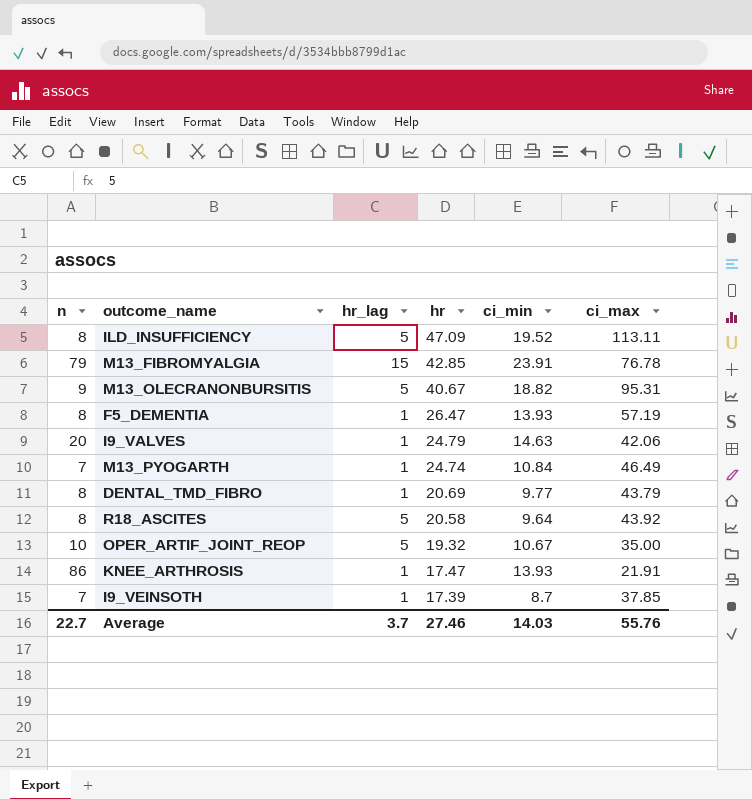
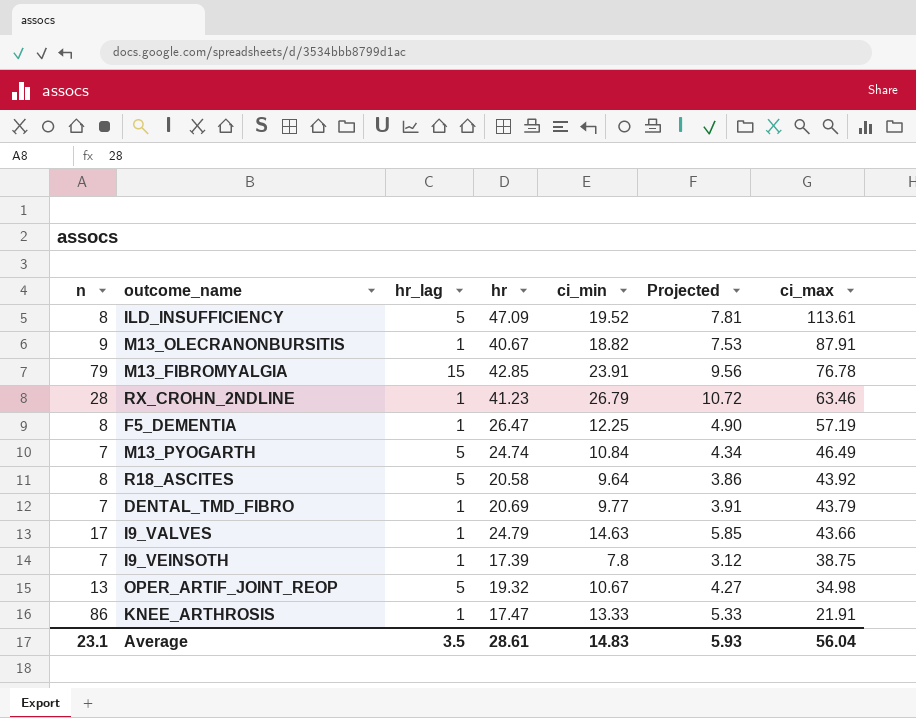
row order: hr descending -> ci_max descending
column Projected | formula: none -> [ci_min] * 0.4
ILD_INSUFFICIENCY | ci_max: 113.11 -> 113.61
M13_OLECRANONBURSITIS | hr_lag: 5 -> 1
M13_OLECRANONBURSITIS | ci_max: 95.31 -> 87.91
row RX_CROHN_2NDLINE: none -> 28 | 1 | 41.23 | 26.79 | 10.72 | 63.46
F5_DEMENTIA | ci_min: 13.93 -> 12.25
M13_PYOGARTH | hr_lag: 1 -> 5
DENTAL_TMD_FIBRO | n: 8 -> 7
I9_VALVES | n: 20 -> 17
I9_VALVES | ci_max: 42.06 -> 43.66
I9_VEINSOTH | ci_min: 8.7 -> 7.8
I9_VEINSOTH | ci_max: 37.85 -> 38.75
OPER_ARTIF_JOINT_REOP | n: 10 -> 13
OPER_ARTIF_JOINT_REOP | ci_max: 35.00 -> 34.98
KNEE_ARTHROSIS | ci_min: 13.93 -> 13.33
Average | n: 22.7 -> 23.1
Average | hr_lag: 3.7 -> 3.5
Average | hr: 27.46 -> 28.61
Average | ci_min: 14.03 -> 14.83
Average | ci_max: 55.76 -> 56.04

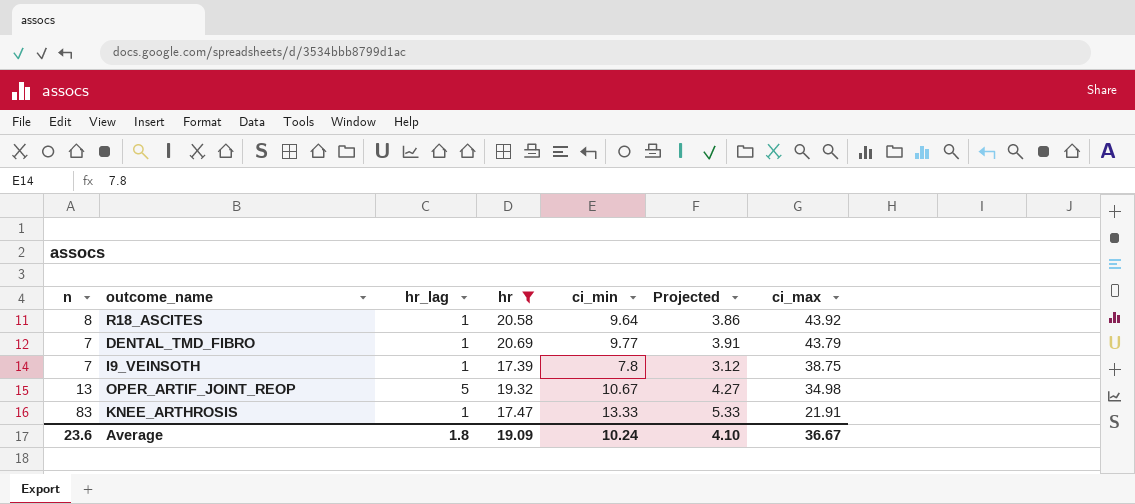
filter: none -> hr <= 20.69
R18_ASCITES | hr_lag: 5 -> 1
KNEE_ARTHROSIS | n: 86 -> 83
Average | n: 23.1 -> 23.6
Average | hr_lag: 3.5 -> 1.8
Average | hr: 28.61 -> 19.09
Average | ci_min: 14.83 -> 10.24
Average | Projected: 5.93 -> 4.10
Average | ci_max: 56.04 -> 36.67

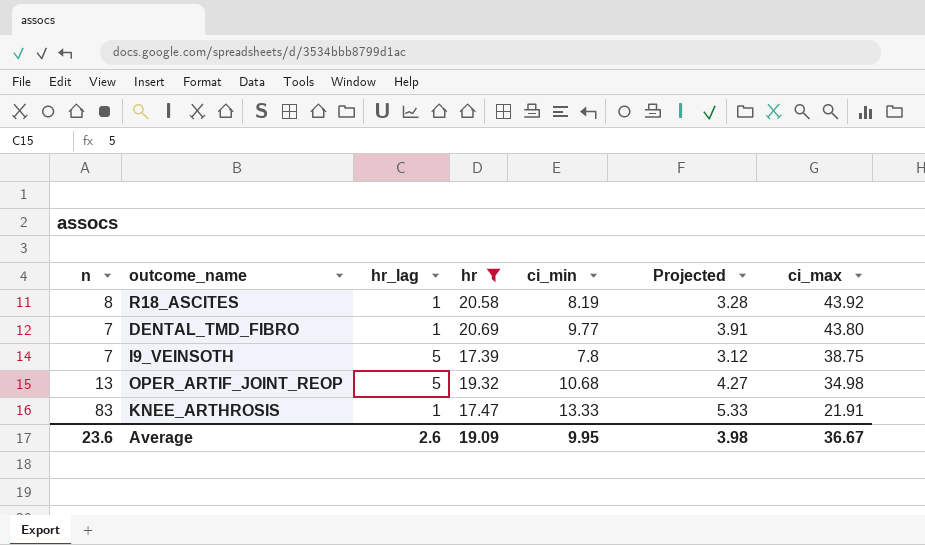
R18_ASCITES | ci_min: 9.64 -> 8.19
R18_ASCITES | Projected: 3.86 -> 3.28
DENTAL_TMD_FIBRO | ci_max: 43.79 -> 43.80
I9_VEINSOTH | hr_lag: 1 -> 5
OPER_ARTIF_JOINT_REOP | ci_min: 10.67 -> 10.68
Average | hr_lag: 1.8 -> 2.6
Average | ci_min: 10.24 -> 9.95
Average | Projected: 4.10 -> 3.98

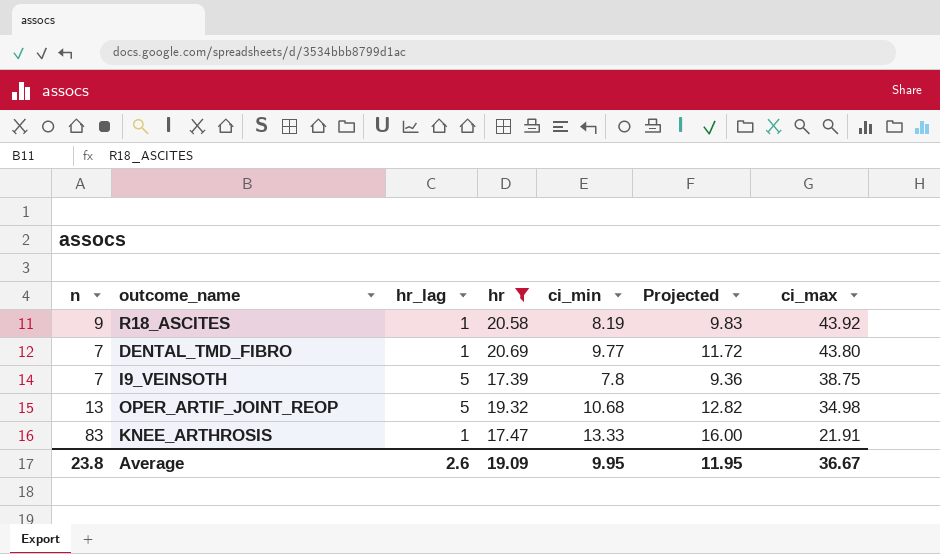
column Projected | formula: [ci_min] * 0.4 -> [ci_min] * 1.2
R18_ASCITES | n: 8 -> 9
Average | n: 23.6 -> 23.8
Average | Projected: 3.98 -> 11.95

